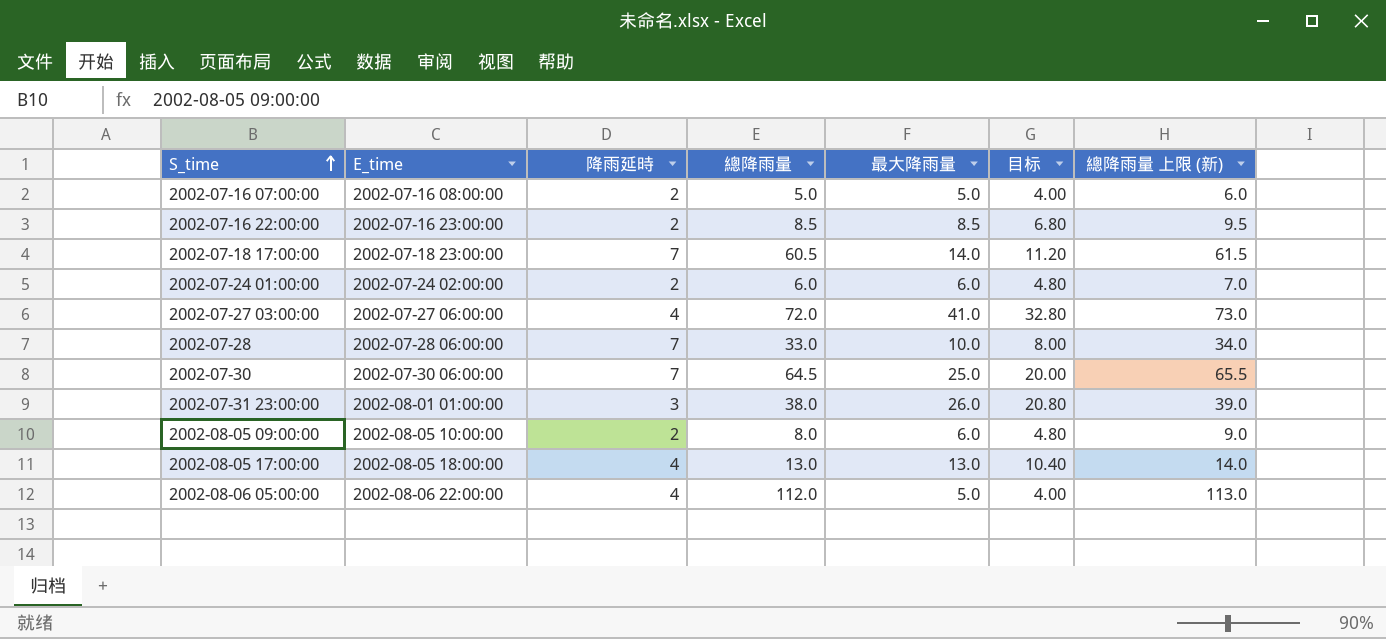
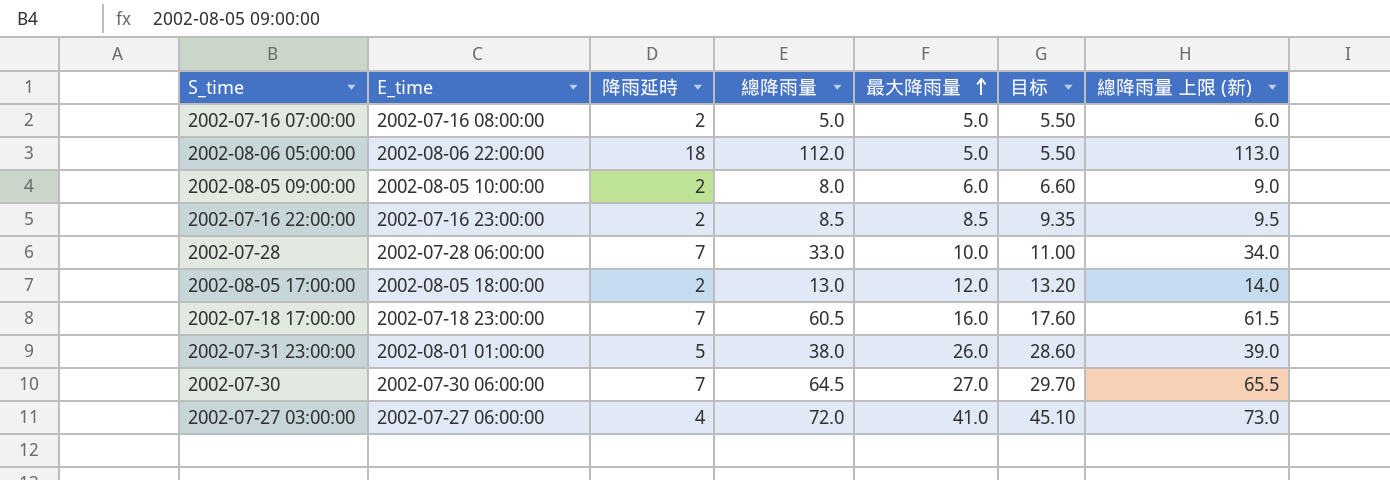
row order: S_time ascending -> 最大降雨量 ascending
column 目标 | formula: [最大降雨量] * 0.8 -> [最大降雨量] * 1.1
row 2002-07-24 01:00:00: 2002-07-24 02:00:00 | 2 | 6.0 | 6.0 | 4.80 | 7.0 -> none
2002-08-06 05:00:00 | 降雨延時: 4 -> 18
2002-08-05 17:00:00 | 降雨延時: 4 -> 2
2002-08-05 17:00:00 | 最大降雨量: 13.0 -> 12.0
2002-07-18 17:00:00 | 最大降雨量: 14.0 -> 16.0
2002-07-31 23:00:00 | 降雨延時: 3 -> 5
2002-07-30 | 最大降雨量: 25.0 -> 27.0

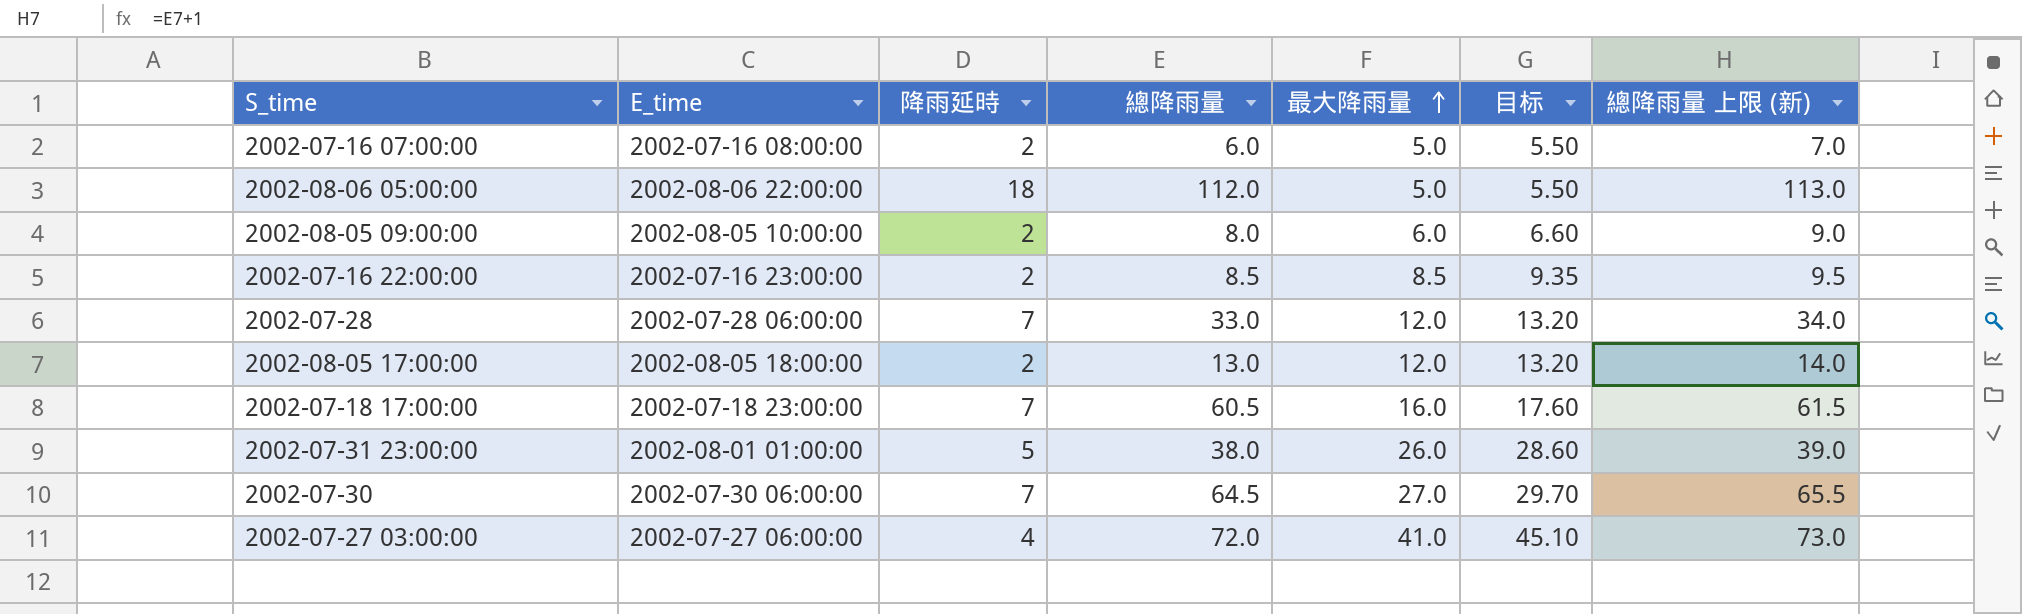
2002-07-16 07:00:00 | 總降雨量: 5.0 -> 6.0
2002-07-16 07:00:00 | 總降雨量 上限 (新): 6.0 -> 7.0
2002-07-28 | 最大降雨量: 10.0 -> 12.0
2002-07-28 | 目标: 11.00 -> 13.20

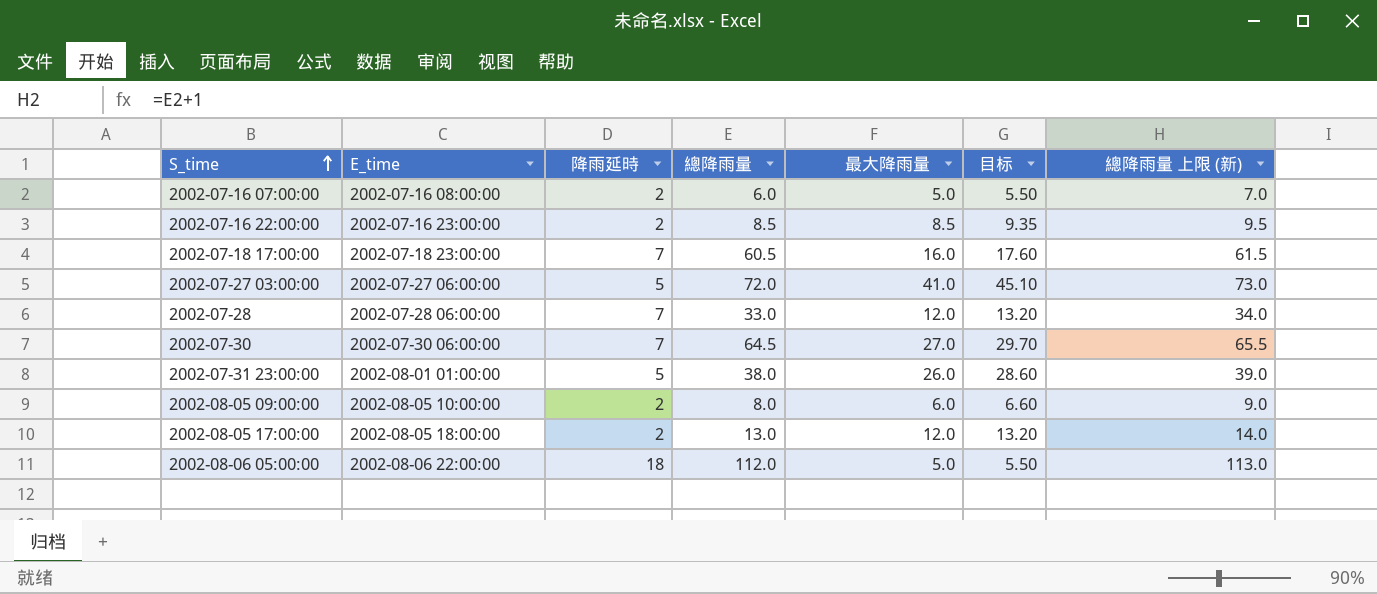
row order: 最大降雨量 ascending -> S_time ascending
2002-07-27 03:00:00 | 降雨延時: 4 -> 5

